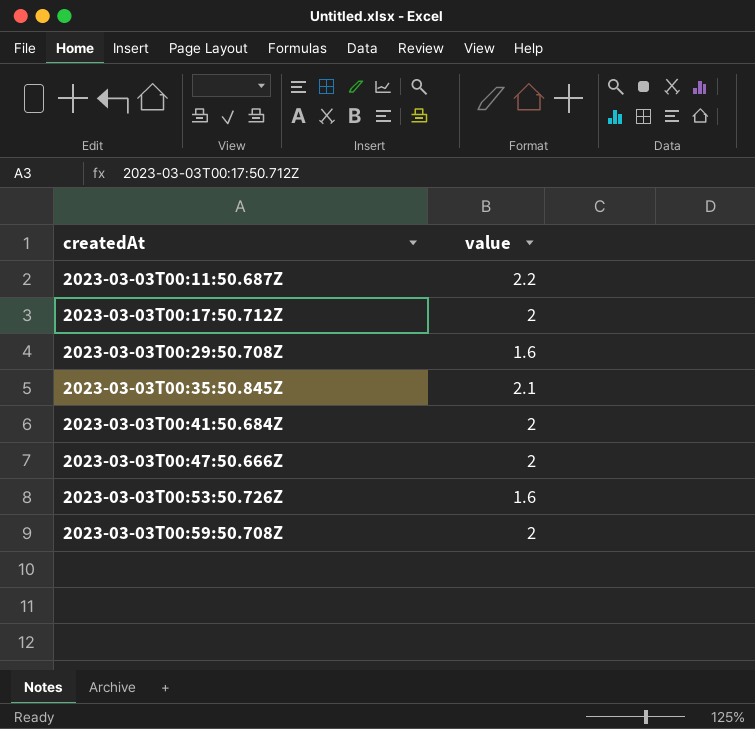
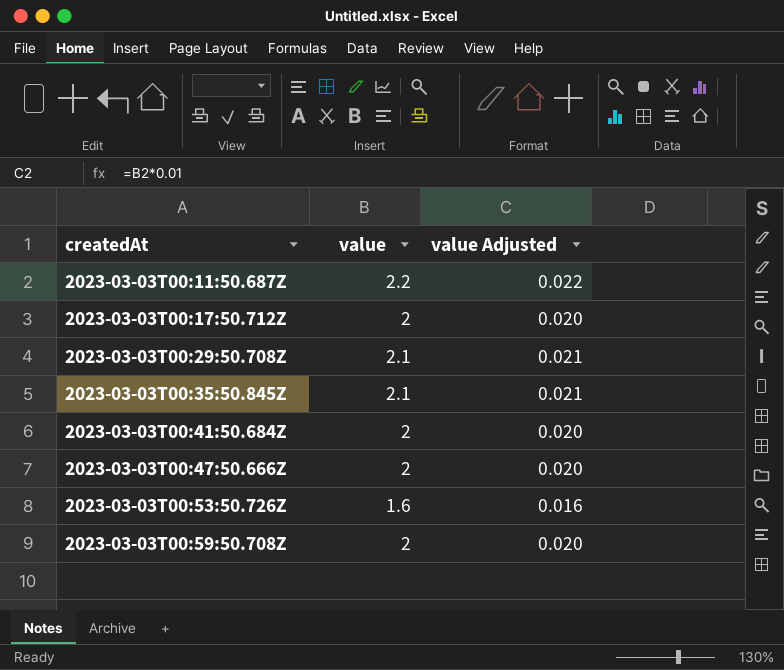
column value Adjusted | formula: none -> [value] * 0.01
2023-03-03T00:29:50.708Z | value: 1.6 -> 2.1

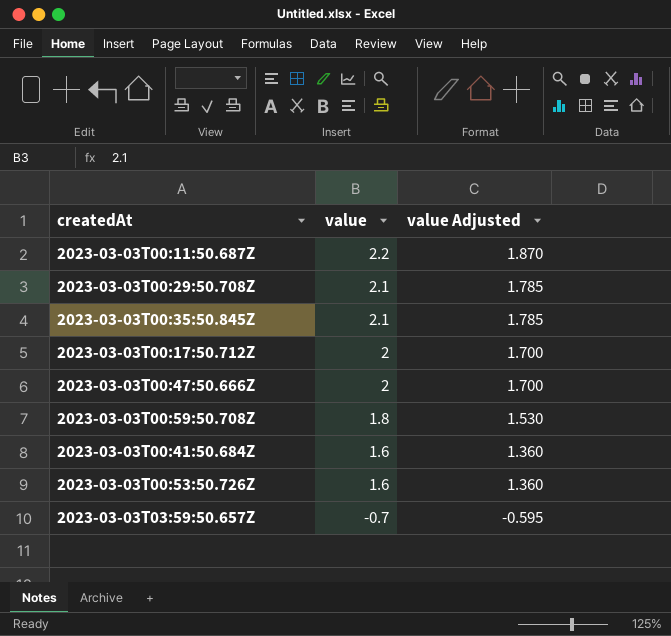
row order: createdAt ascending -> value descending
column value Adjusted | formula: [value] * 0.01 -> [value] * 0.85
2023-03-03T00:59:50.708Z | value: 2 -> 1.8
2023-03-03T00:41:50.684Z | value: 2 -> 1.6
row 2023-03-03T03:59:50.657Z: none -> -0.7 | -0.595

